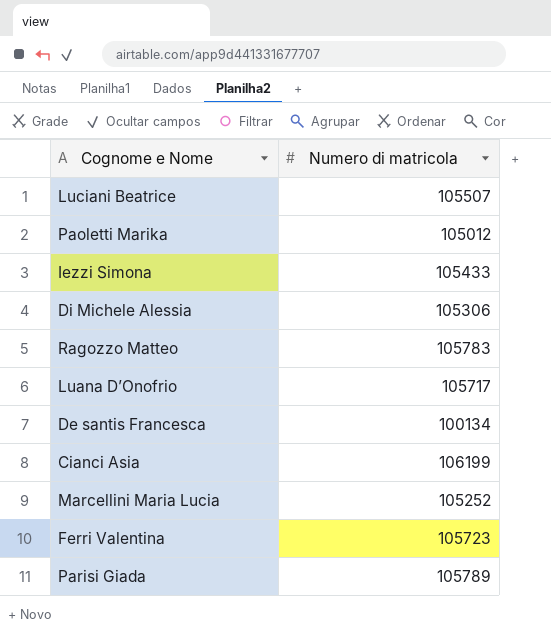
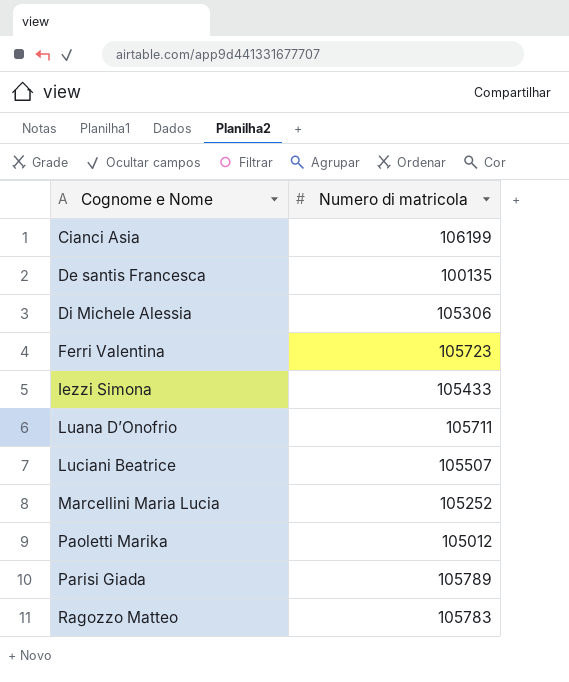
row order: none -> Cognome e Nome ascending
De santis Francesca | Numero di matricola: 100134 -> 100135
Luana D’Onofrio | Numero di matricola: 105717 -> 105711

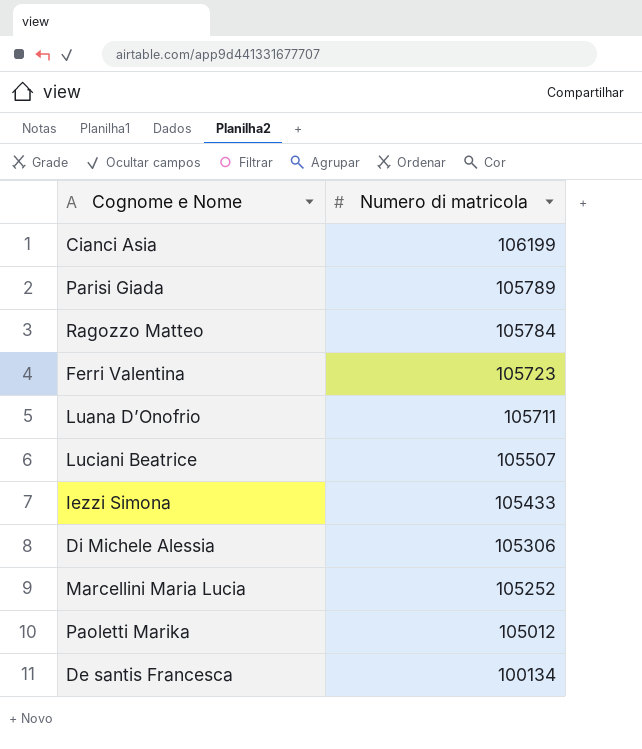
row order: Cognome e Nome ascending -> Numero di matricola descending
Ragozzo Matteo | Numero di matricola: 105783 -> 105784
De santis Francesca | Numero di matricola: 100135 -> 100134

